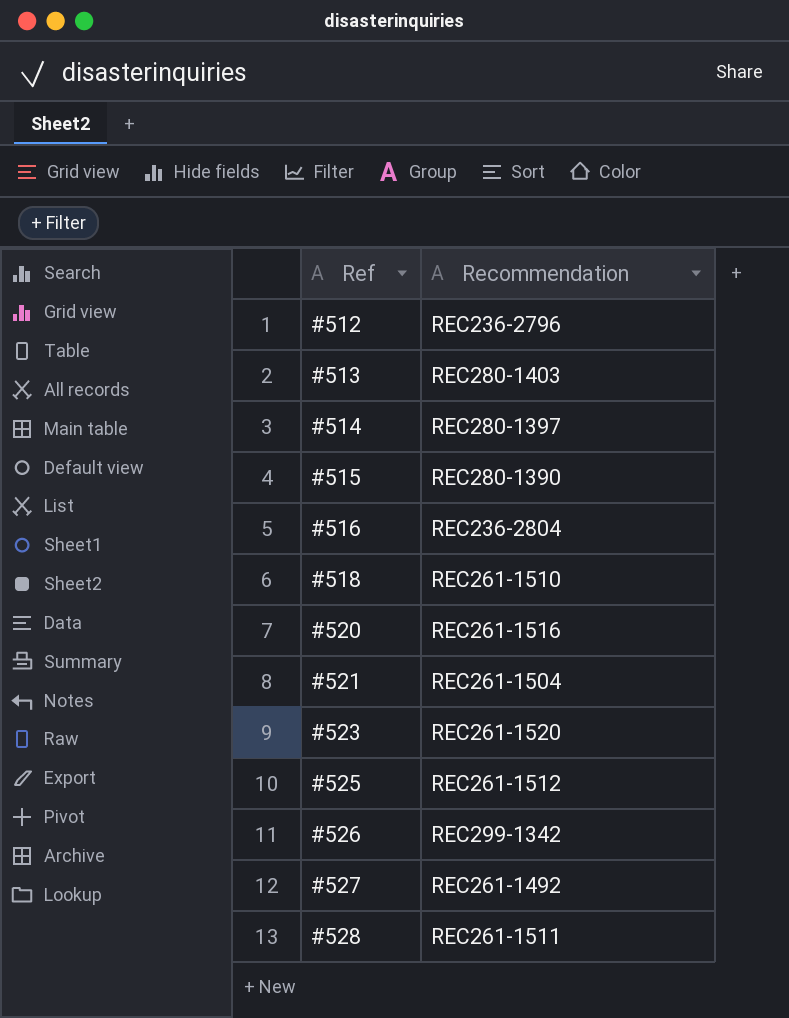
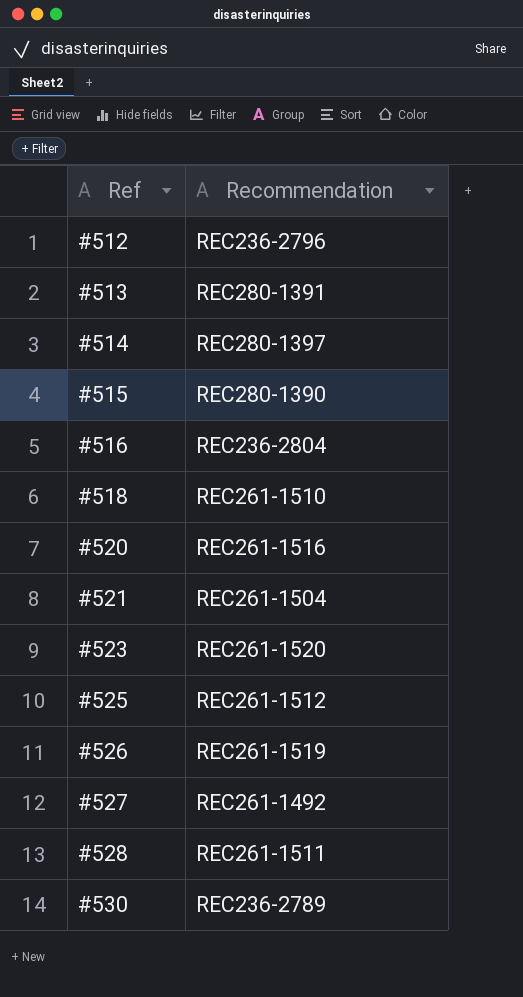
#513 | Recommendation: REC280-1403 -> REC280-1391
#526 | Recommendation: REC299-1342 -> REC261-1519
row #530: none -> REC236-2789

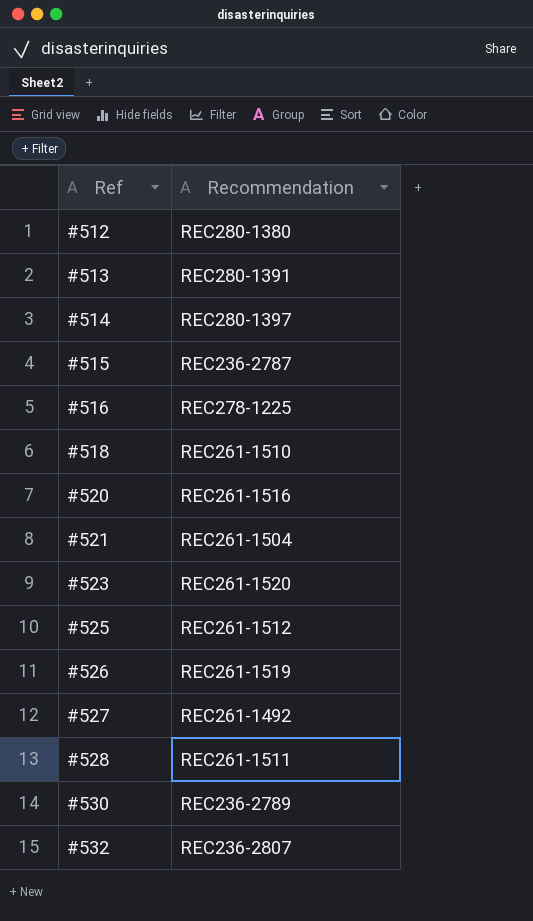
#512 | Recommendation: REC236-2796 -> REC280-1380
#515 | Recommendation: REC280-1390 -> REC236-2787
#516 | Recommendation: REC236-2804 -> REC278-1225
row #532: none -> REC236-2807

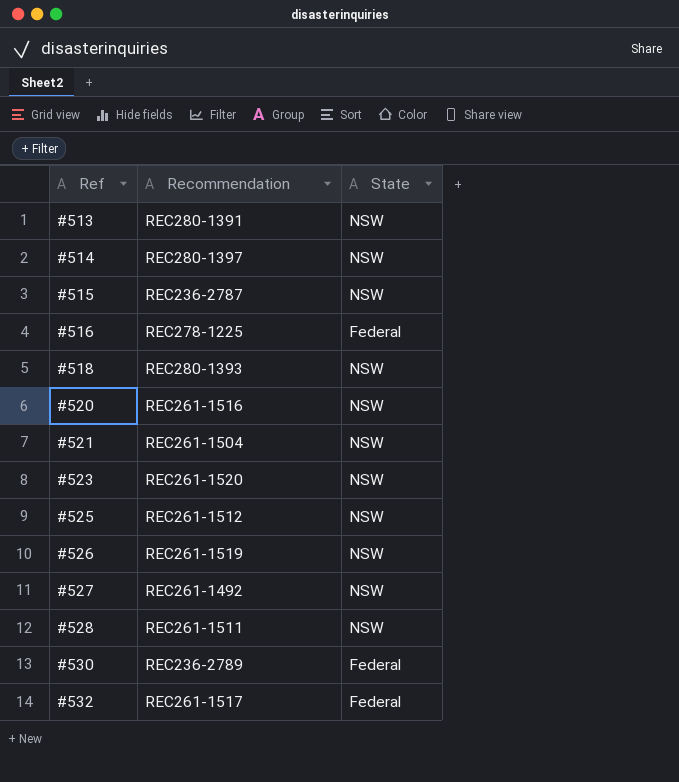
column State | position: none -> 3
row #512: REC280-1380 -> none
#518 | Recommendation: REC261-1510 -> REC280-1393
#532 | Recommendation: REC236-2807 -> REC261-1517

